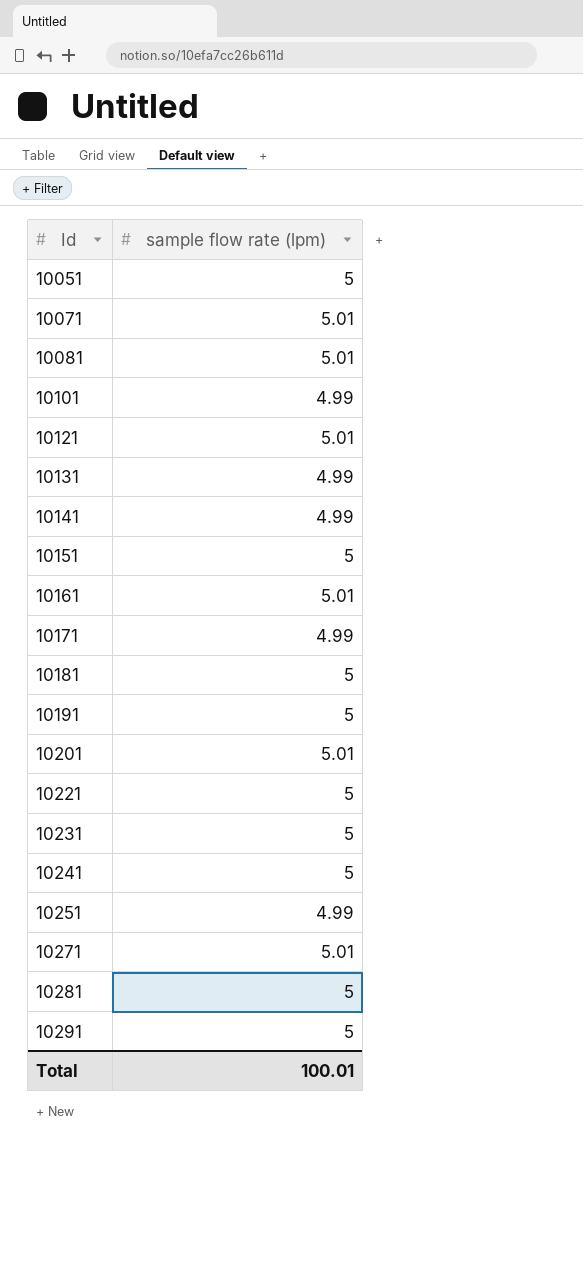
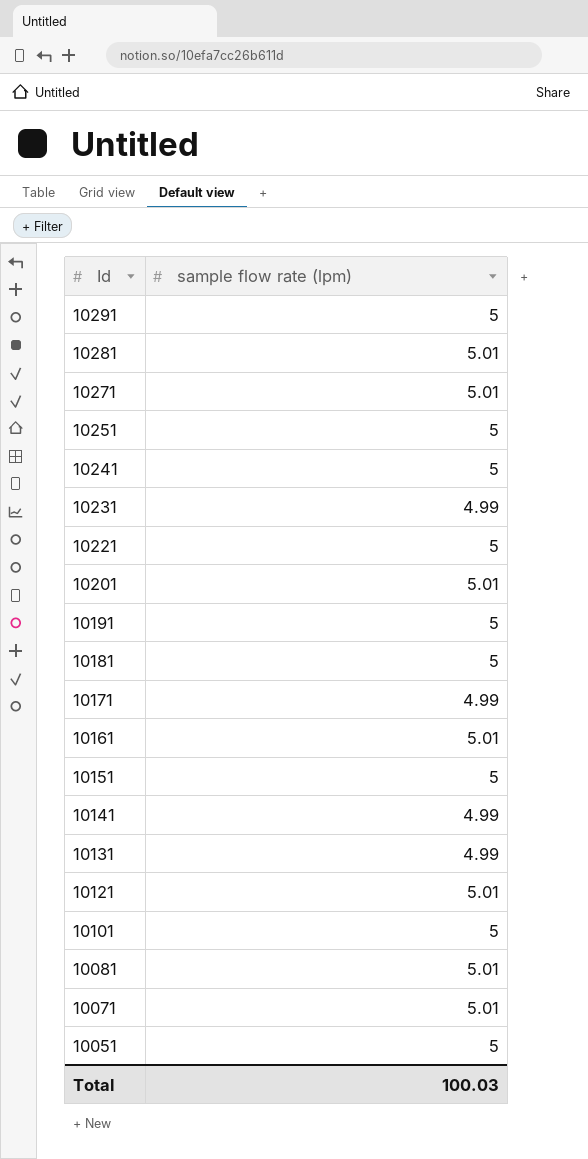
row order: Id ascending -> Id descending
10281 | sample flow rate (lpm): 5 -> 5.01
10251 | sample flow rate (lpm): 4.99 -> 5
10231 | sample flow rate (lpm): 5 -> 4.99
10101 | sample flow rate (lpm): 4.99 -> 5
Total | sample flow rate (lpm): 100.01 -> 100.03

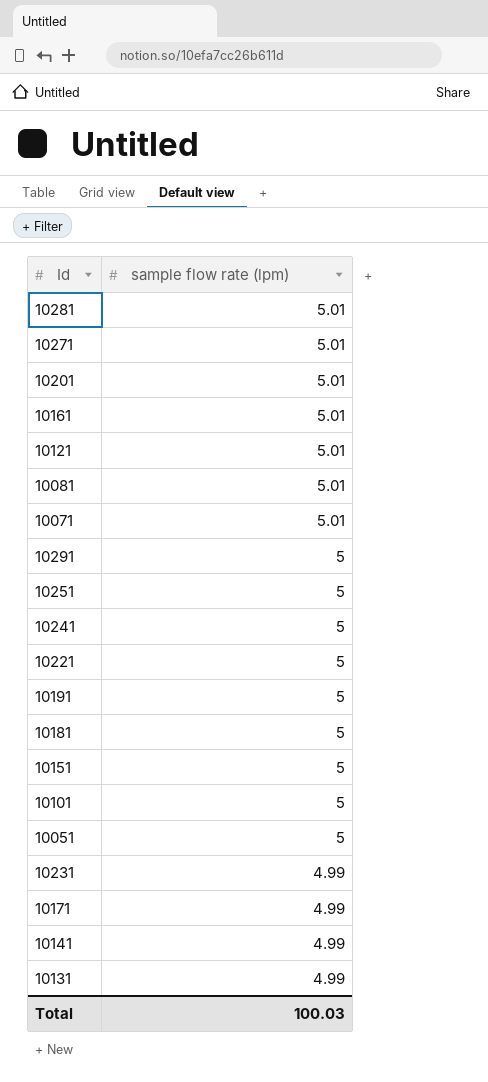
row order: Id descending -> sample flow rate (lpm) descending

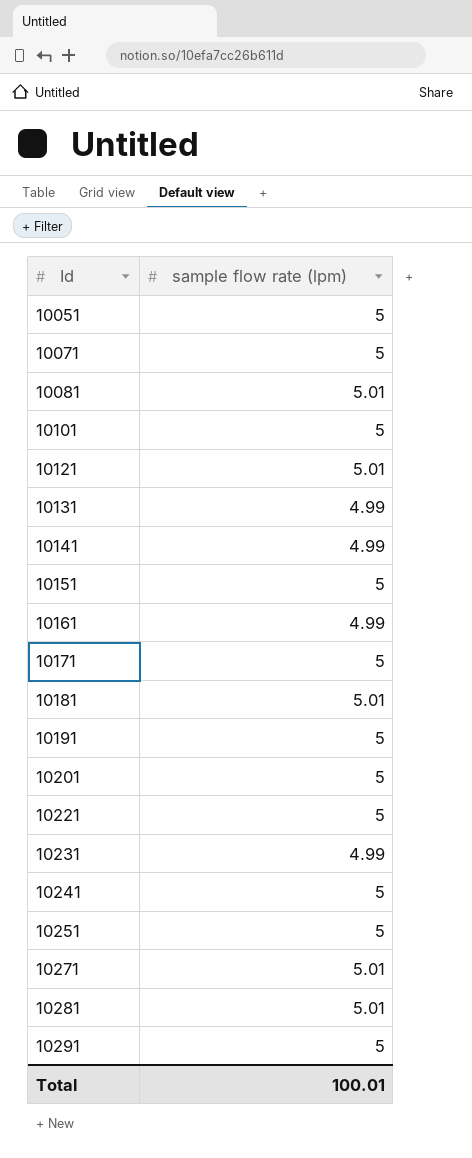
row order: sample flow rate (lpm) descending -> Id ascending
10071 | sample flow rate (lpm): 5.01 -> 5
10161 | sample flow rate (lpm): 5.01 -> 4.99
10171 | sample flow rate (lpm): 4.99 -> 5
10181 | sample flow rate (lpm): 5 -> 5.01
10201 | sample flow rate (lpm): 5.01 -> 5
Total | sample flow rate (lpm): 100.03 -> 100.01

